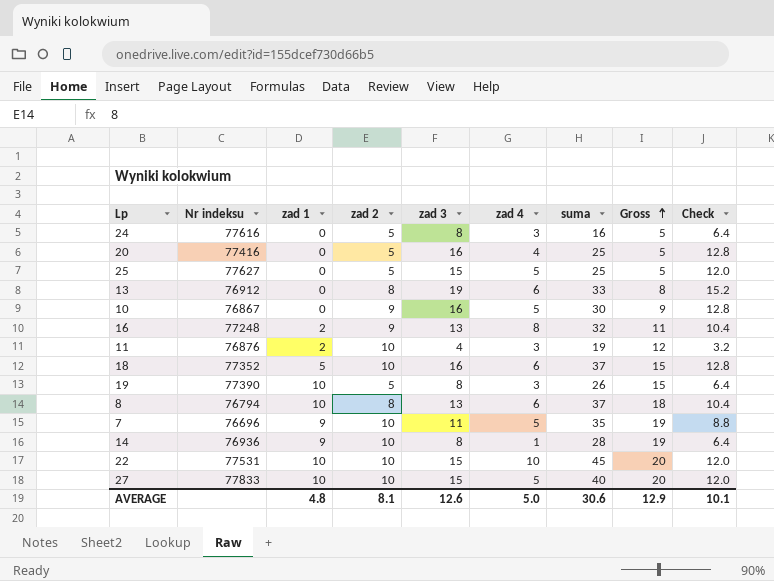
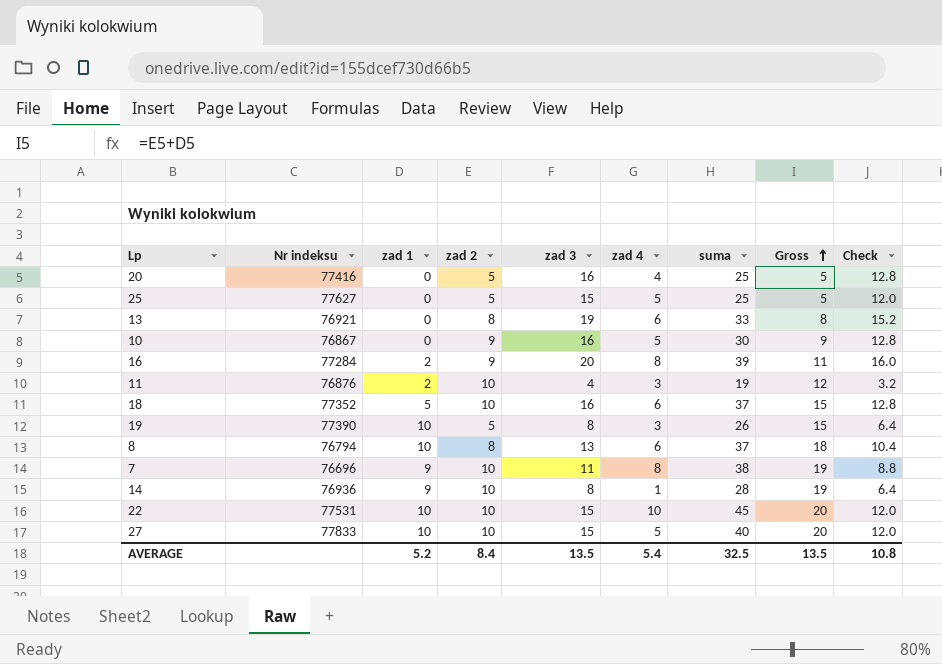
row 24: 77616 | 0 | 5 | 8 | 3 | 16 | 5 | 6.4 -> none
13 | Nr indeksu: 76912 -> 76921
16 | Nr indeksu: 77248 -> 77284
16 | zad 3: 13 -> 20
16 | suma: 32 -> 39
16 | Check: 10.4 -> 16.0
7 | zad 4: 5 -> 8
7 | suma: 35 -> 38
AVERAGE | zad 1: 4.8 -> 5.2
AVERAGE | zad 2: 8.1 -> 8.4
AVERAGE | zad 3: 12.6 -> 13.5
AVERAGE | zad 4: 5.0 -> 5.4
AVERAGE | suma: 30.6 -> 32.5
AVERAGE | Gross: 12.9 -> 13.5
AVERAGE | Check: 10.1 -> 10.8

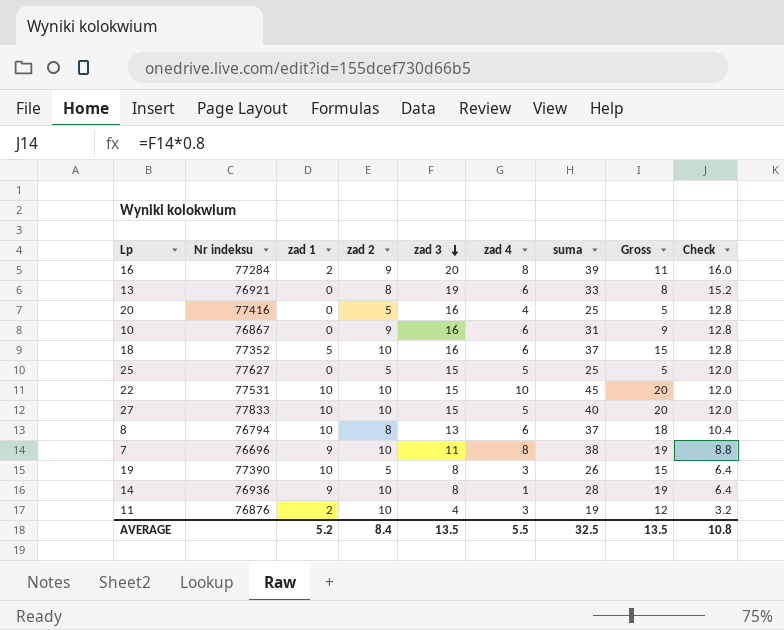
row order: Gross ascending -> zad 3 descending
10 | zad 4: 5 -> 6
10 | suma: 30 -> 31
AVERAGE | zad 4: 5.4 -> 5.5

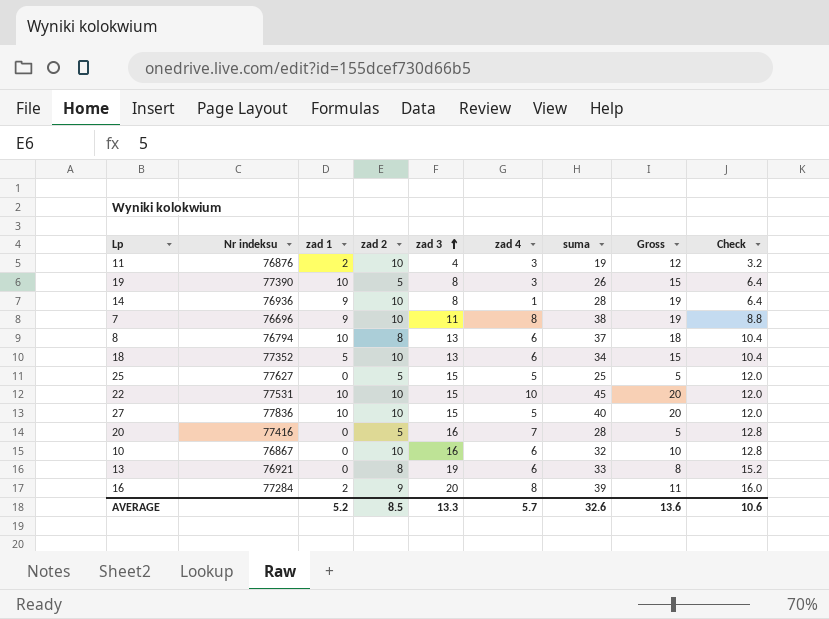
row order: zad 3 descending -> zad 3 ascending
18 | zad 3: 16 -> 13
18 | suma: 37 -> 34
18 | Check: 12.8 -> 10.4
27 | Nr indeksu: 77833 -> 77836
20 | zad 4: 4 -> 7
20 | suma: 25 -> 28
10 | zad 2: 9 -> 10
10 | suma: 31 -> 32
10 | Gross: 9 -> 10
AVERAGE | zad 2: 8.4 -> 8.5
AVERAGE | zad 3: 13.5 -> 13.3
AVERAGE | zad 4: 5.5 -> 5.7
AVERAGE | suma: 32.5 -> 32.6
AVERAGE | Gross: 13.5 -> 13.6
AVERAGE | Check: 10.8 -> 10.6

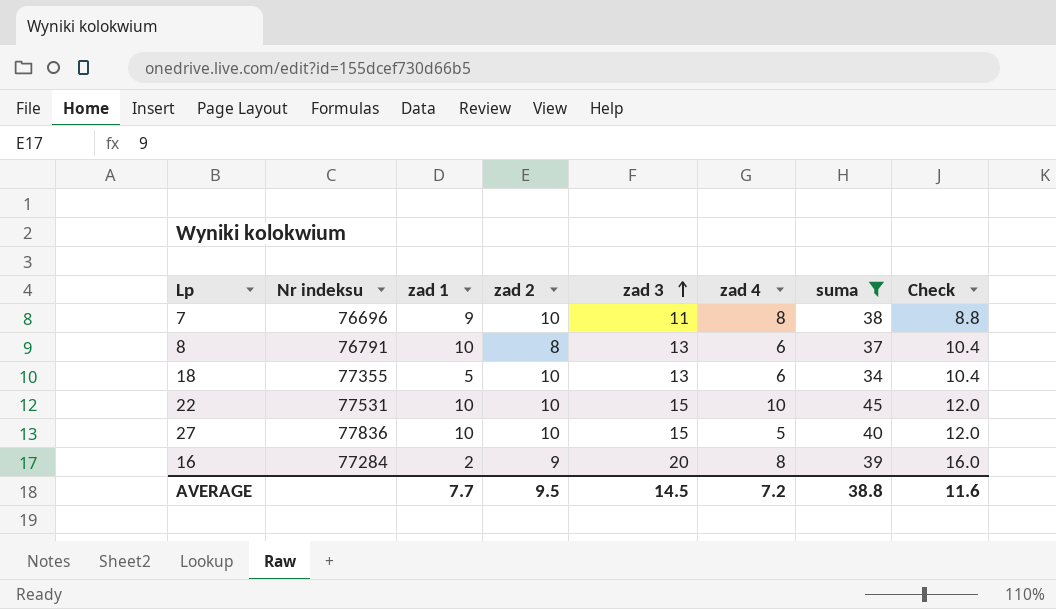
filter: none -> suma >= 34
column Gross | formula: [zad 1] + [zad 2] -> none
8 | Nr indeksu: 76794 -> 76791
18 | Nr indeksu: 77352 -> 77355
AVERAGE | zad 1: 5.2 -> 7.7
AVERAGE | zad 2: 8.5 -> 9.5
AVERAGE | zad 3: 13.3 -> 14.5
AVERAGE | zad 4: 5.7 -> 7.2
AVERAGE | suma: 32.6 -> 38.8
AVERAGE | Check: 10.6 -> 11.6

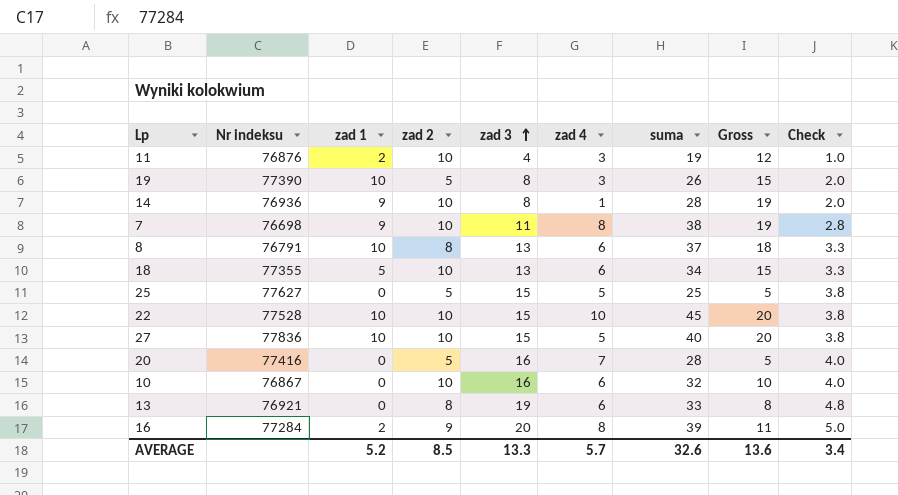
filter: suma >= 34 -> none
column Gross | formula: none -> [zad 1] + [zad 2]
column Check | formula: [zad 3] * 0.8 -> [zad 3] * 0.25
7 | Nr indeksu: 76696 -> 76698
22 | Nr indeksu: 77531 -> 77528
AVERAGE | zad 1: 7.7 -> 5.2
AVERAGE | zad 2: 9.5 -> 8.5
AVERAGE | zad 3: 14.5 -> 13.3
AVERAGE | zad 4: 7.2 -> 5.7
AVERAGE | suma: 38.8 -> 32.6
AVERAGE | Check: 11.6 -> 3.4

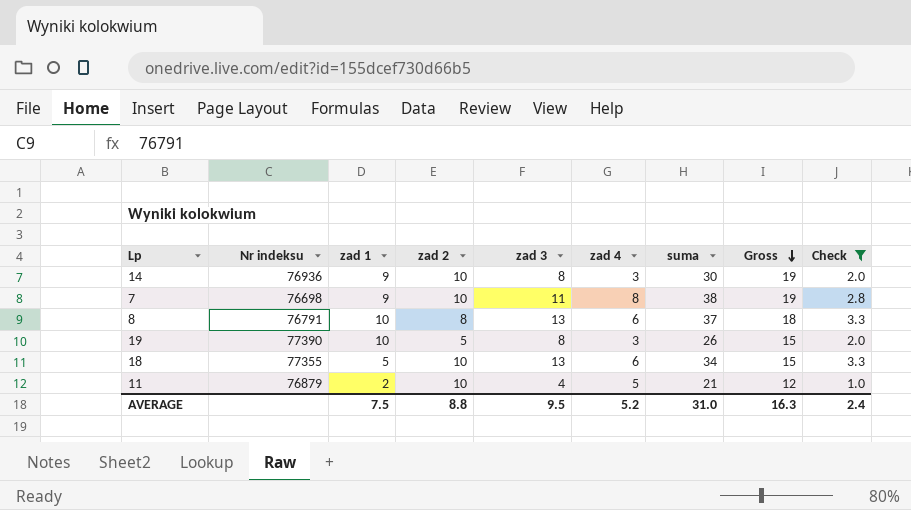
filter: none -> Check <= 3.3
row order: zad 3 ascending -> Gross descending
14 | zad 4: 1 -> 3
14 | suma: 28 -> 30
11 | Nr indeksu: 76876 -> 76879
11 | zad 4: 3 -> 5
11 | suma: 19 -> 21
AVERAGE | zad 1: 5.2 -> 7.5
AVERAGE | zad 2: 8.5 -> 8.8
AVERAGE | zad 3: 13.3 -> 9.5
AVERAGE | zad 4: 5.7 -> 5.2
AVERAGE | suma: 32.6 -> 31.0
AVERAGE | Gross: 13.6 -> 16.3
AVERAGE | Check: 3.4 -> 2.4

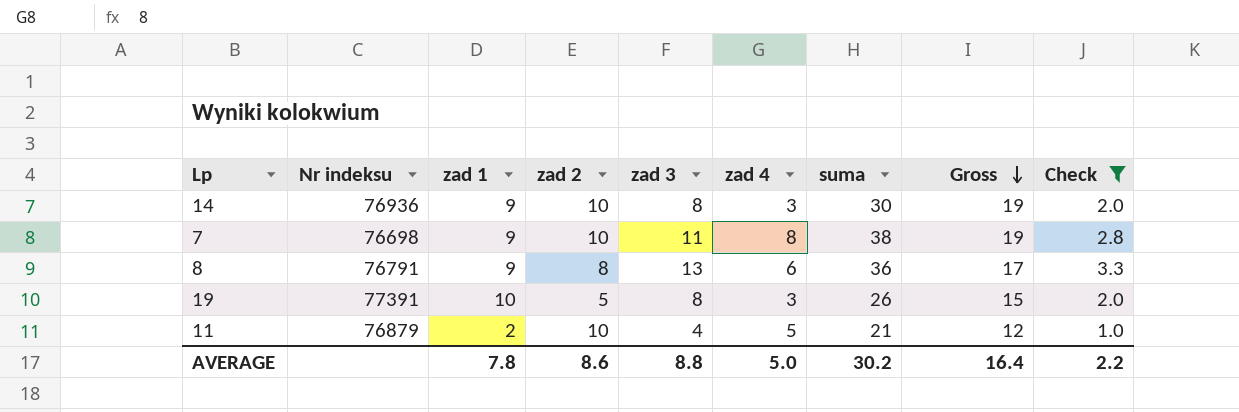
row 18: 77355 | 5 | 10 | 13 | 6 | 34 | 15 | 3.3 -> none
8 | zad 1: 10 -> 9
8 | suma: 37 -> 36
8 | Gross: 18 -> 17
19 | Nr indeksu: 77390 -> 77391
AVERAGE | zad 1: 7.5 -> 7.8
AVERAGE | zad 2: 8.8 -> 8.6
AVERAGE | zad 3: 9.5 -> 8.8
AVERAGE | zad 4: 5.2 -> 5.0
AVERAGE | suma: 31.0 -> 30.2
AVERAGE | Gross: 16.3 -> 16.4
AVERAGE | Check: 2.4 -> 2.2

